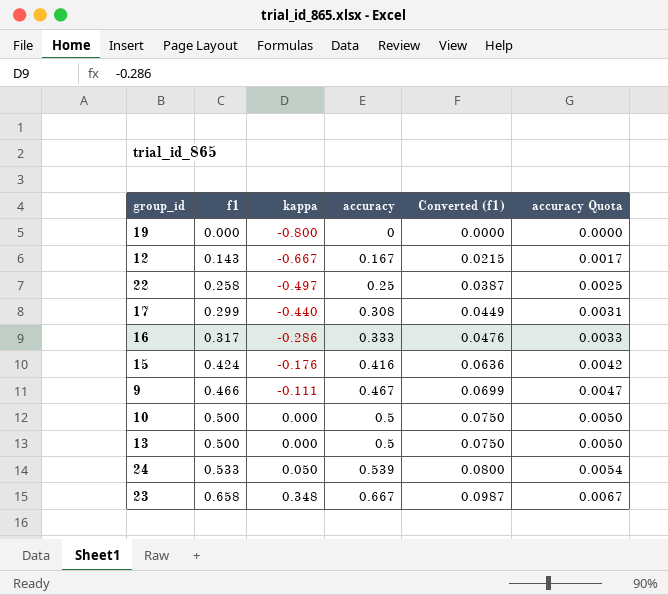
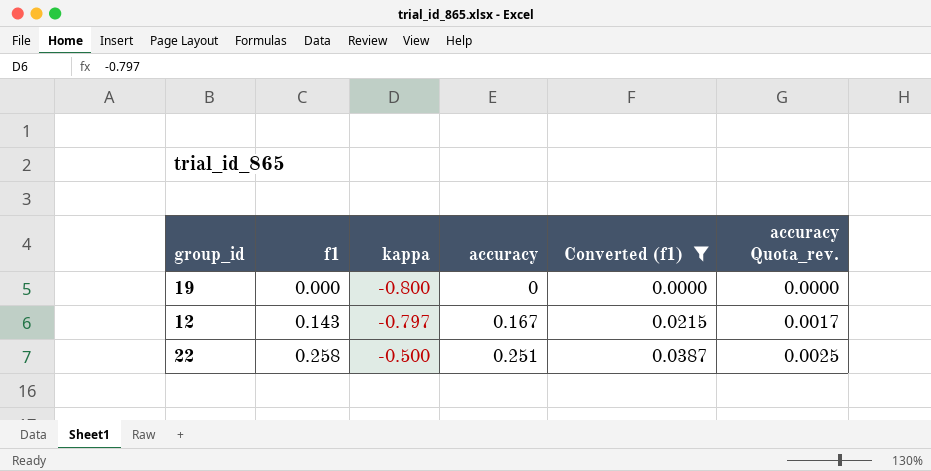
filter: none -> Converted (f1) <= 0.0387
column name: accuracy Quota -> accuracy Quota_rev.
12 | kappa: -0.667 -> -0.797
22 | kappa: -0.497 -> -0.500
22 | accuracy: 0.25 -> 0.251

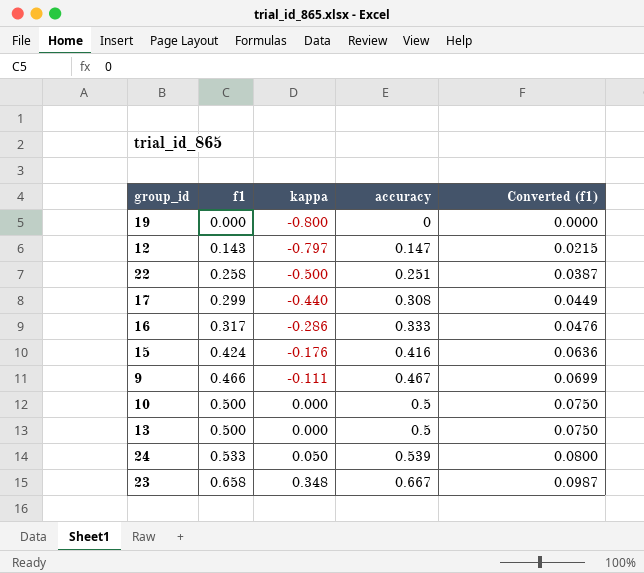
filter: Converted (f1) <= 0.0387 -> none
column accuracy Quota_rev. | formula: [accuracy] * 0.01 -> none
12 | accuracy: 0.167 -> 0.147

